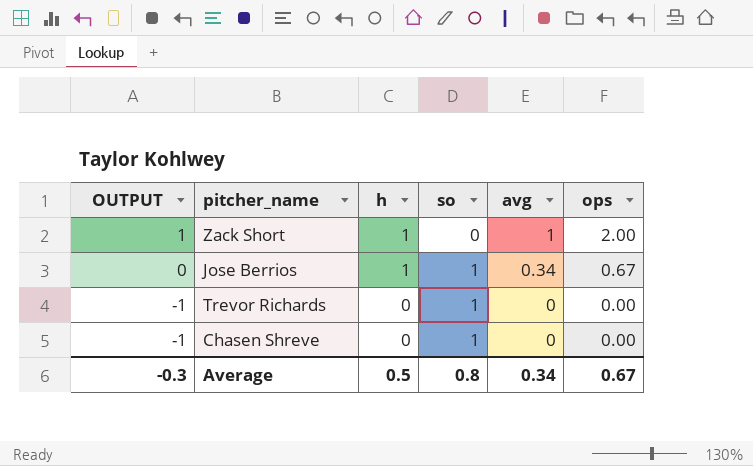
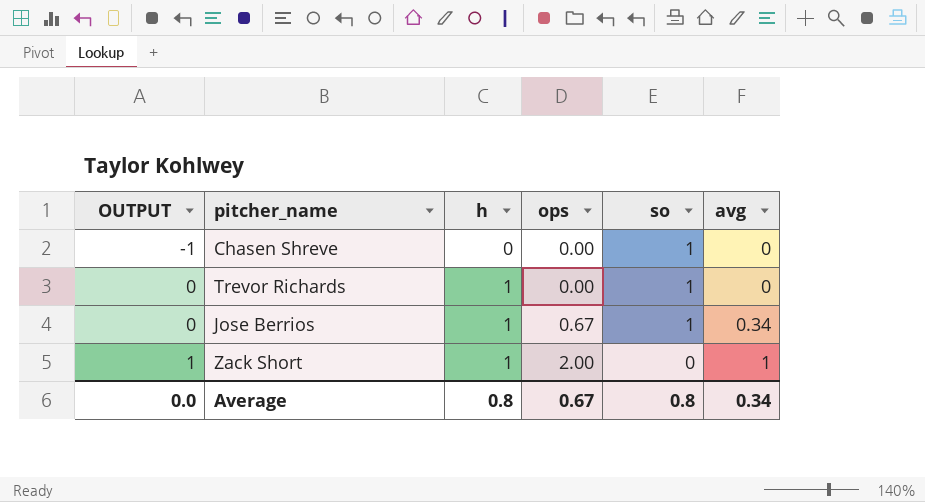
row order: OUTPUT descending -> OUTPUT ascending
column ops | position: 6 -> 4
Trevor Richards | OUTPUT: -1 -> 0
Trevor Richards | h: 0 -> 1
Average | OUTPUT: -0.3 -> 0.0
Average | h: 0.5 -> 0.8

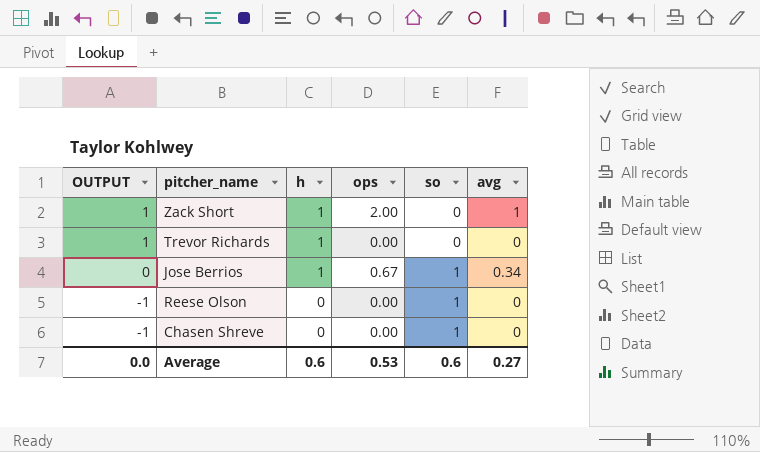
row order: OUTPUT ascending -> OUTPUT descending
Trevor Richards | OUTPUT: 0 -> 1
Trevor Richards | so: 1 -> 0
row Reese Olson: none -> -1 | 0 | 0.00 | 1 | 0
Average | h: 0.8 -> 0.6
Average | ops: 0.67 -> 0.53
Average | so: 0.8 -> 0.6
Average | avg: 0.34 -> 0.27

